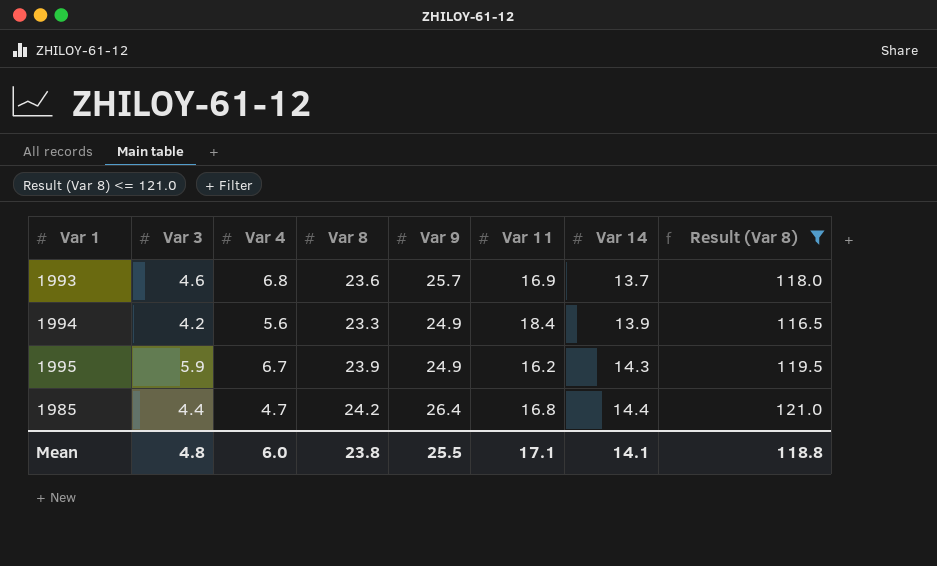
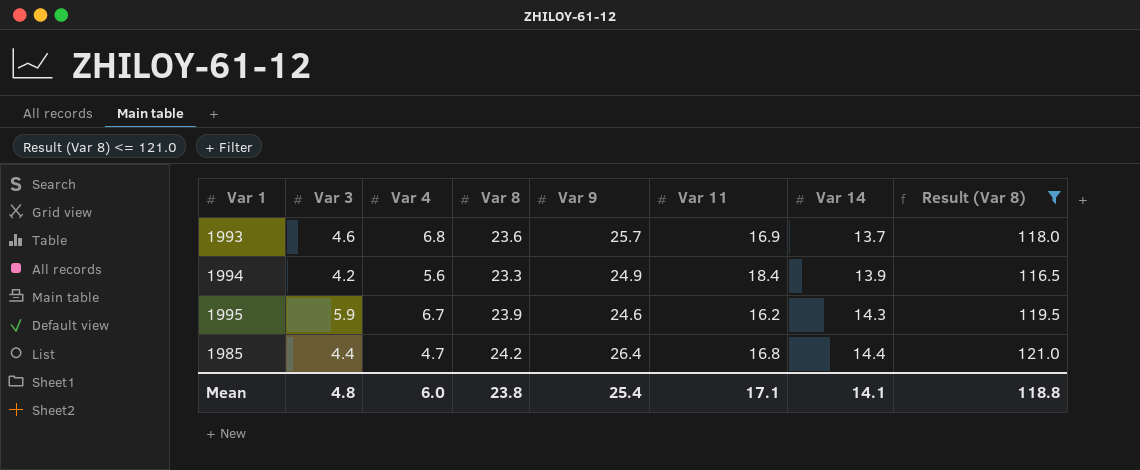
1995 | Var 9: 24.9 -> 24.6
Mean | Var 9: 25.5 -> 25.4

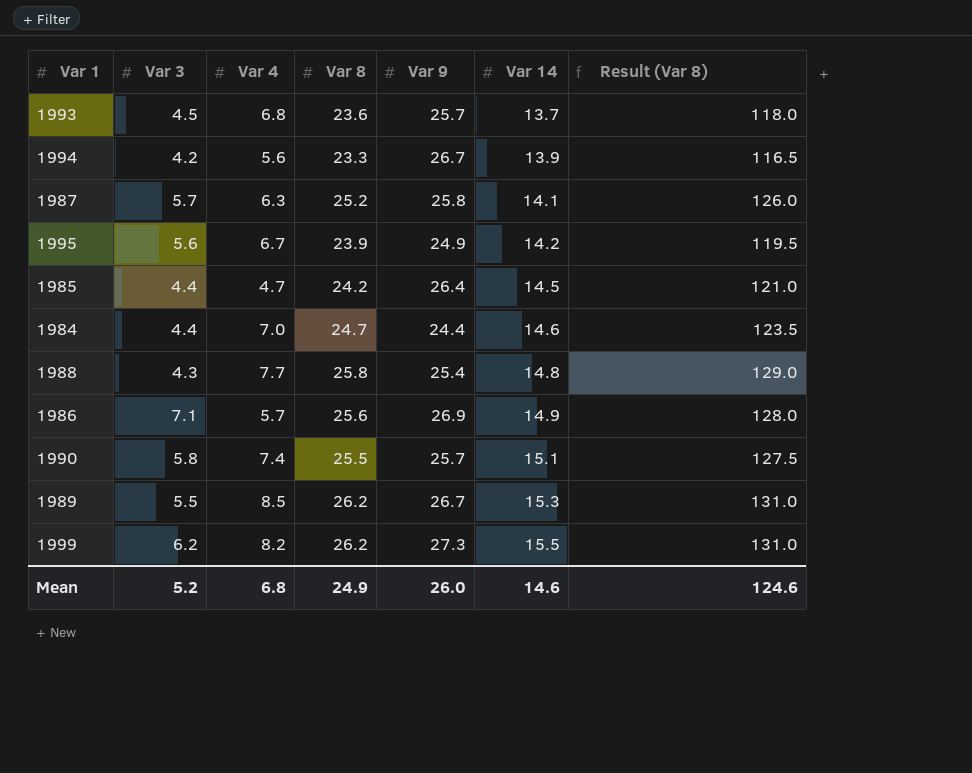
filter: Result (Var 8) <= 121.0 -> none
column Var 11 | position: 6 -> none
1993 | Var 3: 4.6 -> 4.5
1994 | Var 9: 24.9 -> 26.7
1995 | Var 3: 5.9 -> 5.6
1995 | Var 9: 24.6 -> 24.9
1995 | Var 14: 14.3 -> 14.2
1985 | Var 14: 14.4 -> 14.5
Mean | Var 3: 4.8 -> 5.2
Mean | Var 4: 6.0 -> 6.8
Mean | Var 8: 23.8 -> 24.9
Mean | Var 9: 25.4 -> 26.0
Mean | Var 14: 14.1 -> 14.6
Mean | Result (Var 8): 118.8 -> 124.6

